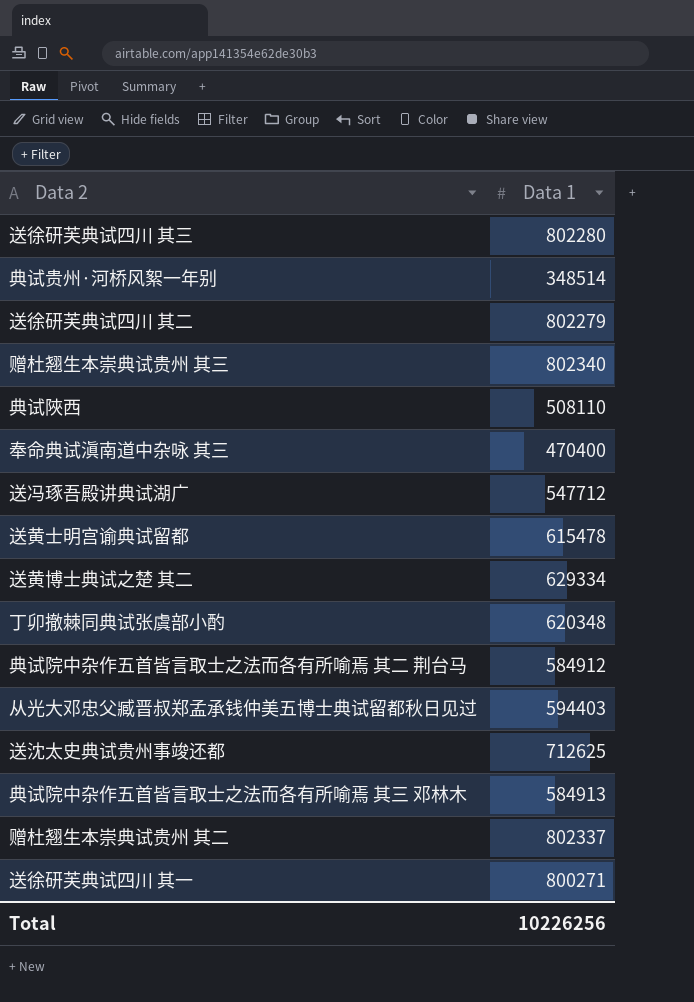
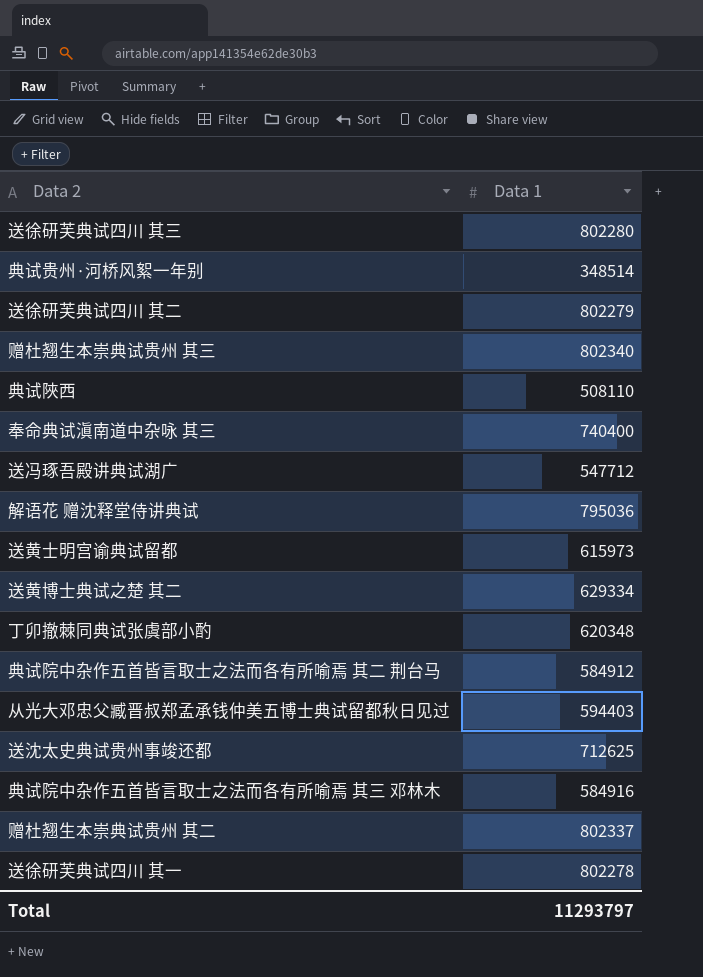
奉命典试滇南道中杂咏 其三 | Data 1: 470400 -> 740400
row 解语花 赠沈释堂侍讲典试: none -> 795036
送黄士明宫谕典试留都 | Data 1: 615478 -> 615973
典试院中杂作五首皆言取士之法而各有所喻焉 其三 邓林木 | Data 1: 584913 -> 584916
送徐研芙典试四川 其一 | Data 1: 800271 -> 802278
Total | Data 1: 10226256 -> 11293797

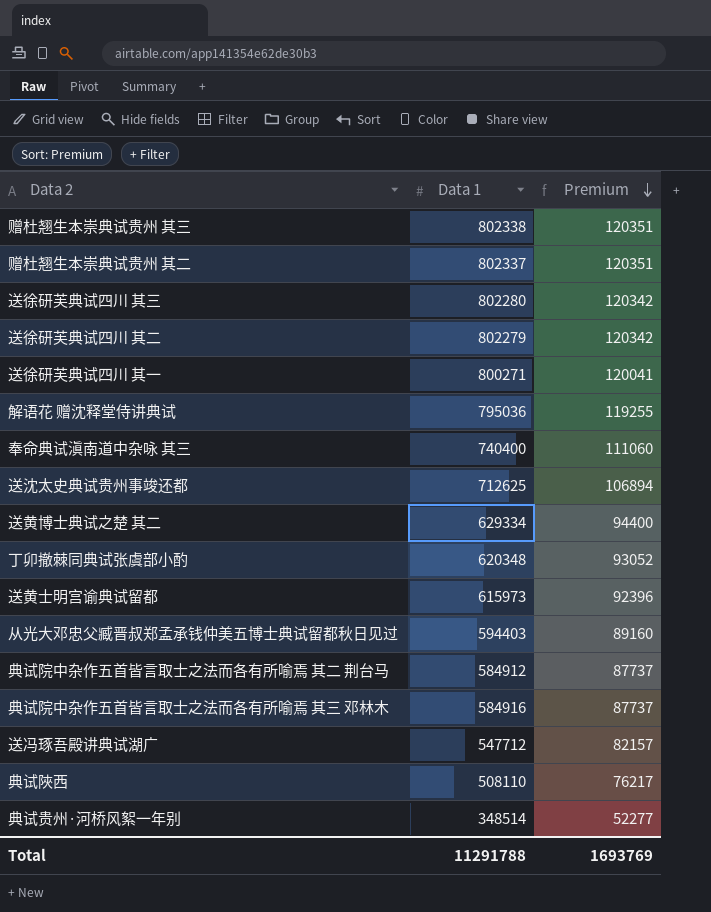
row order: none -> Premium descending
column Premium | formula: none -> [Data 1] * 0.15
赠杜翘生本崇典试贵州 其三 | Data 1: 802340 -> 802338
送徐研芙典试四川 其一 | Data 1: 802278 -> 800271
Total | Data 1: 11293797 -> 11291788

